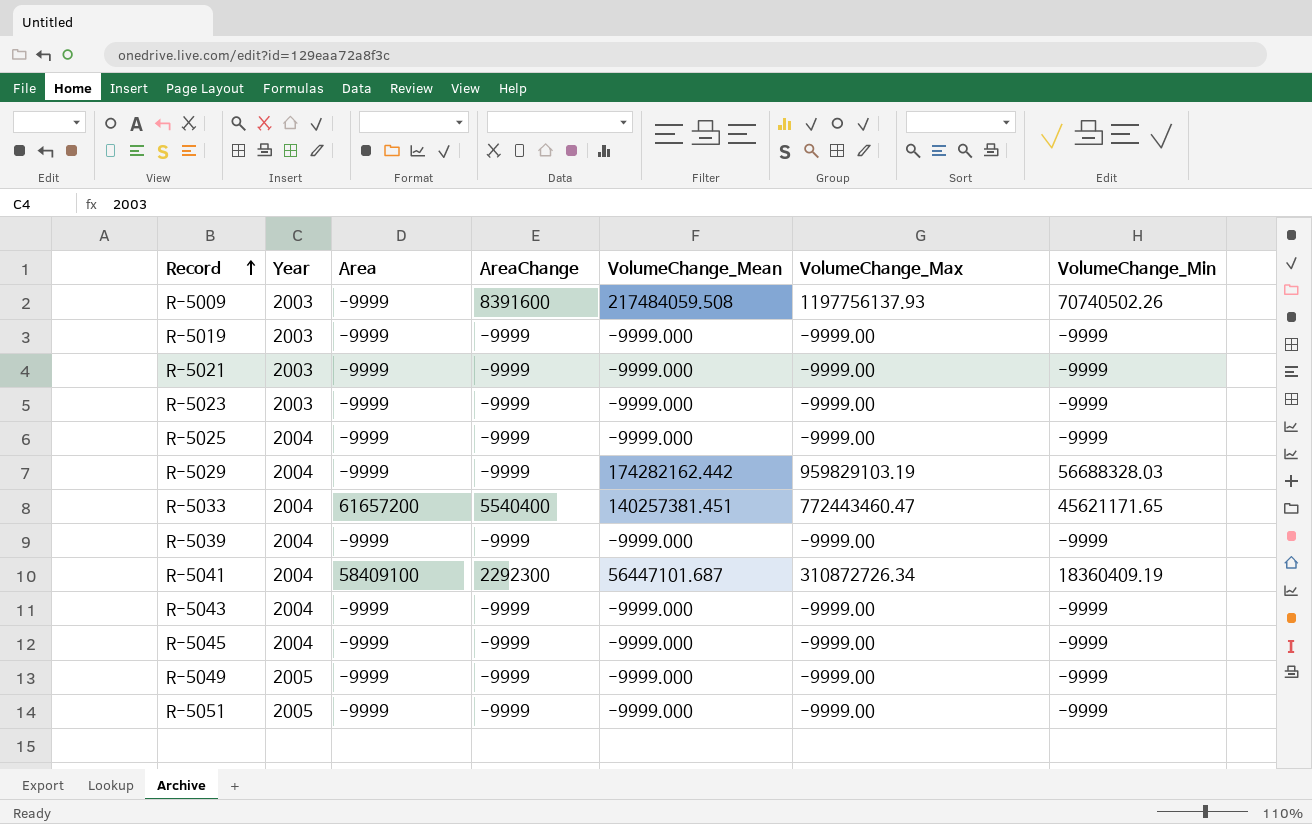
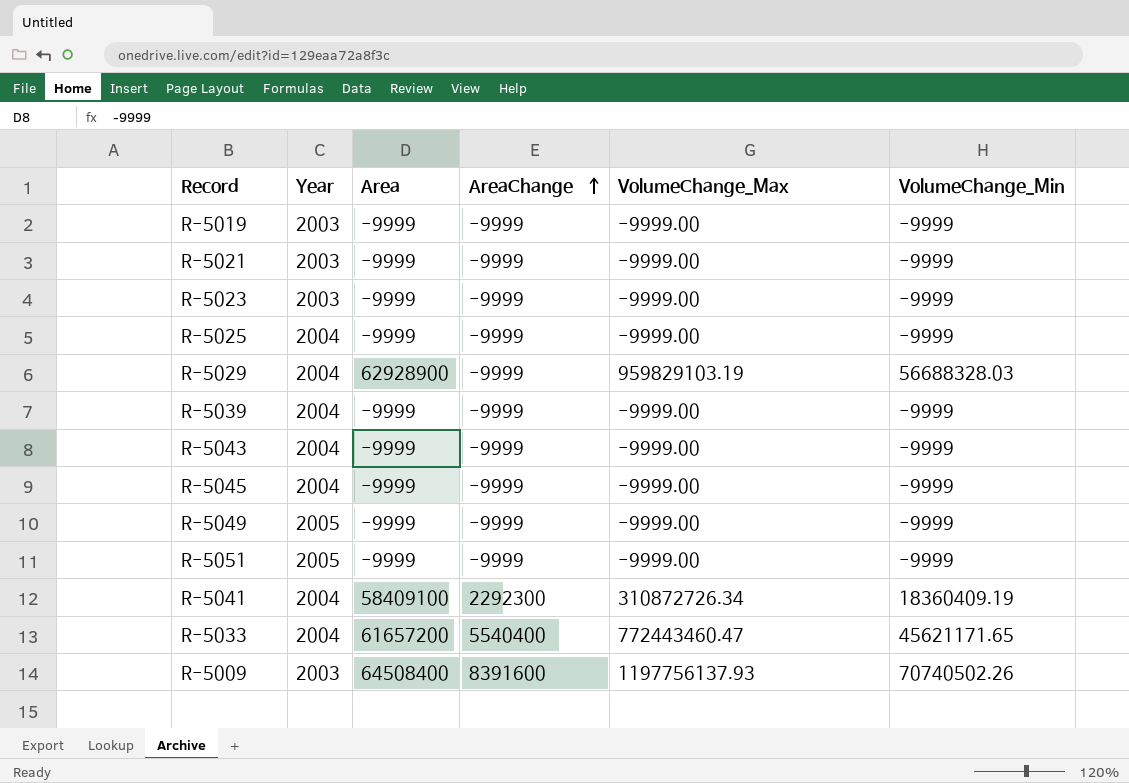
row order: Record ascending -> AreaChange ascending
column VolumeChange_Mean | position: 5 -> none
R-5029 | Area: -9999 -> 62928900
R-5009 | Area: -9999 -> 64508400

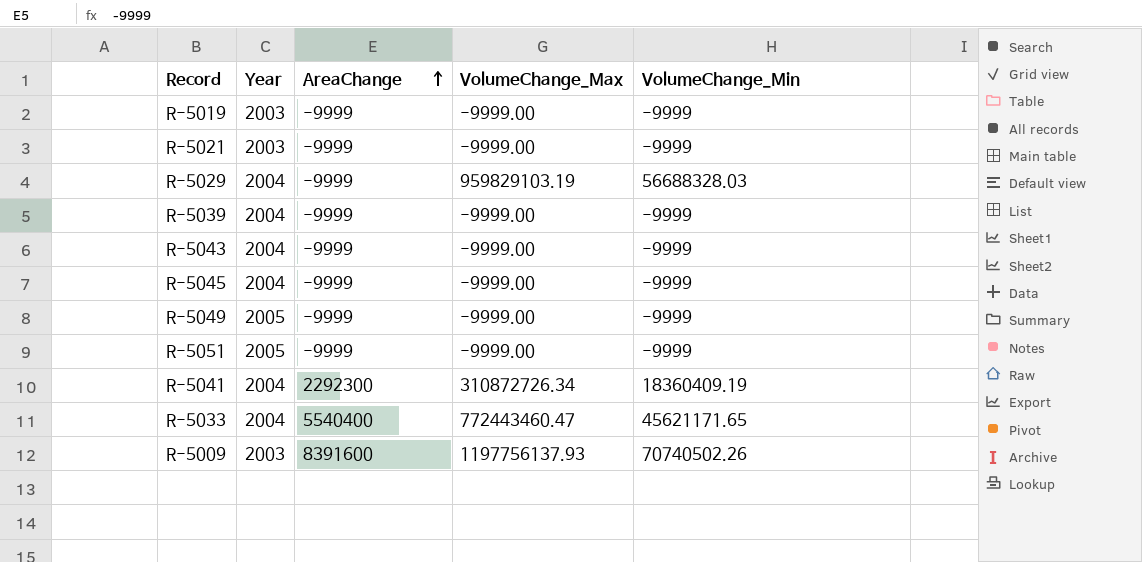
column Area | position: 3 -> none
row R-5023: 2003 | -9999 | -9999 | -9999.00 | -9999 -> none
row R-5025: 2004 | -9999 | -9999 | -9999.00 | -9999 -> none

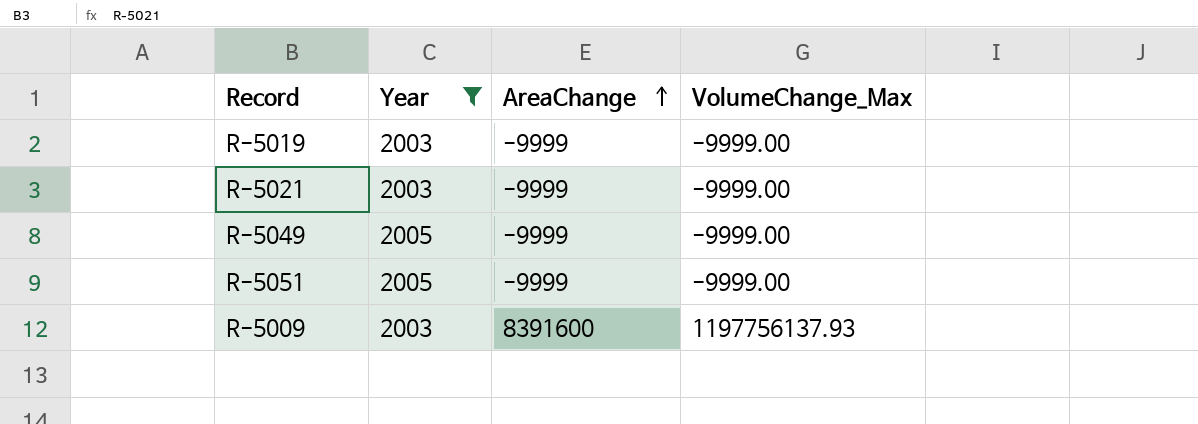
filter: none -> Year != 2004
column VolumeChange_Min | position: 5 -> none

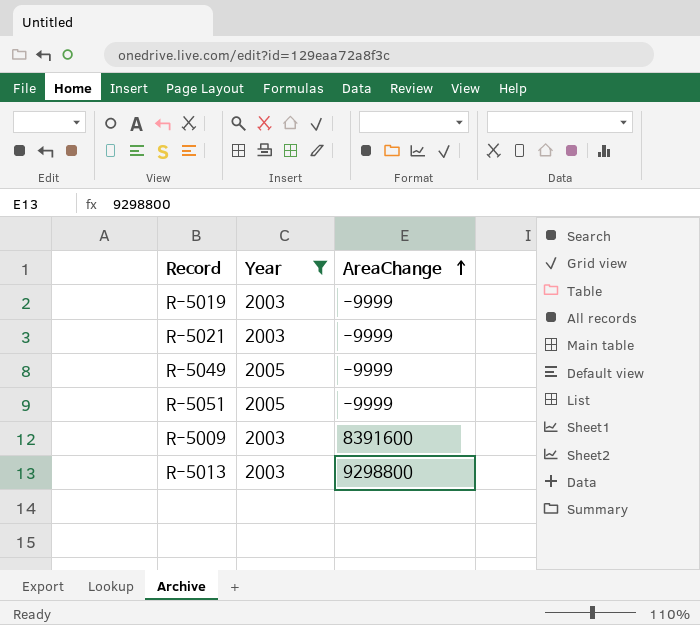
column VolumeChange_Max | position: 4 -> none
row R-5013: none -> 2003 | 9298800

